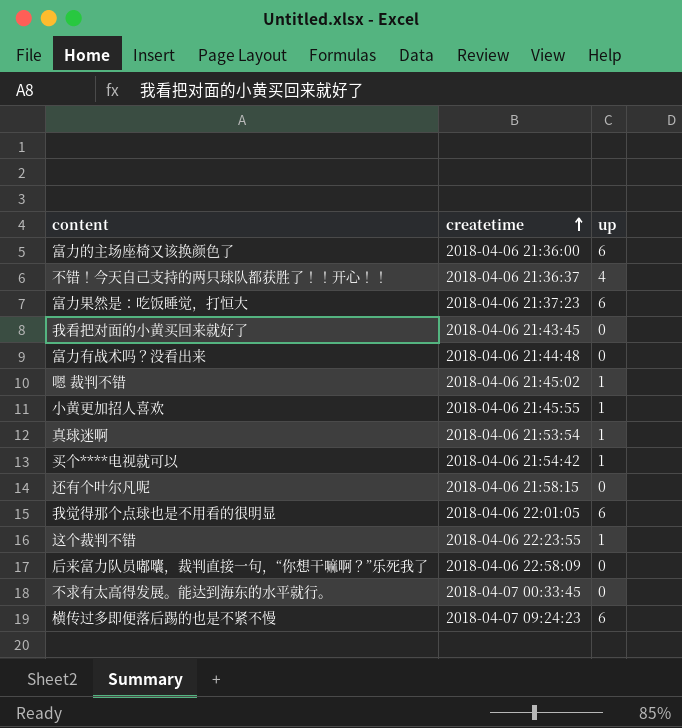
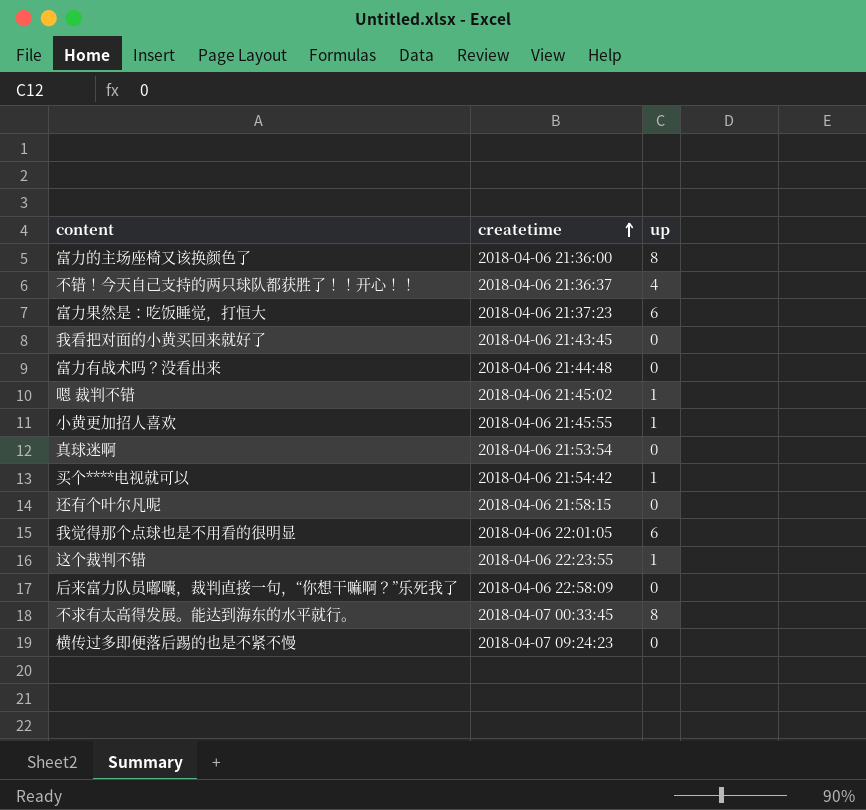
富力的主场座椅又该换颜色了 | up: 6 -> 8
真球迷啊 | up: 1 -> 0
不求有太高得发展。能达到海东的水平就行。 | up: 0 -> 8
横传过多即便落后踢的也是不紧不慢 | up: 6 -> 0

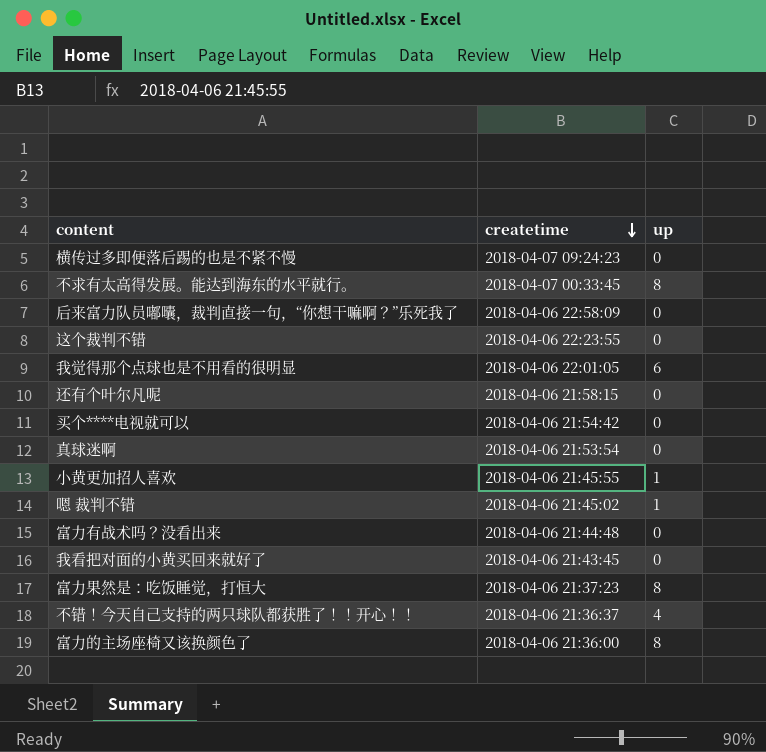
row order: createtime ascending -> createtime descending
这个裁判不错 | up: 1 -> 0
买个****电视就可以 | up: 1 -> 0
富力果然是：吃饭睡觉，打恒大 | up: 6 -> 8

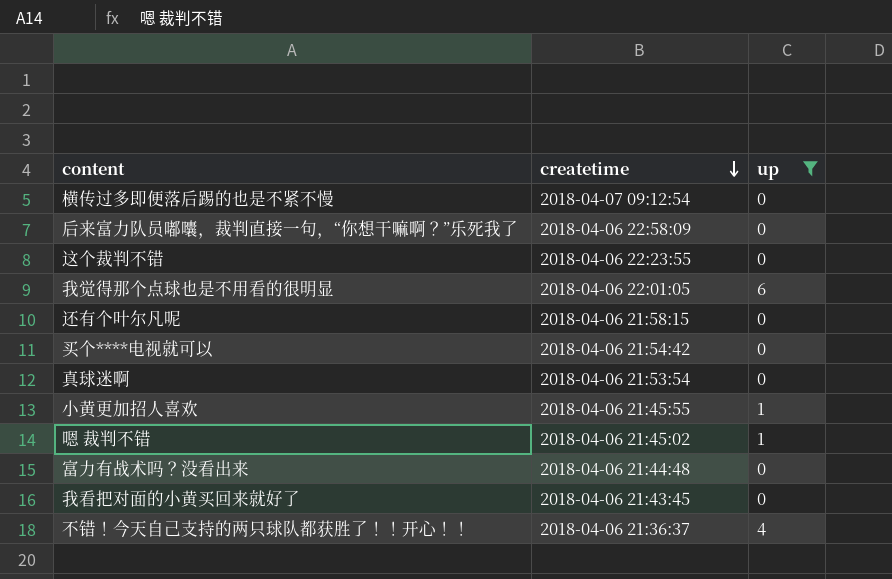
filter: none -> up != 8
横传过多即便落后踢的也是不紧不慢 | createtime: 2018-04-07 09:24:23 -> 2018-04-07 09:12:54

